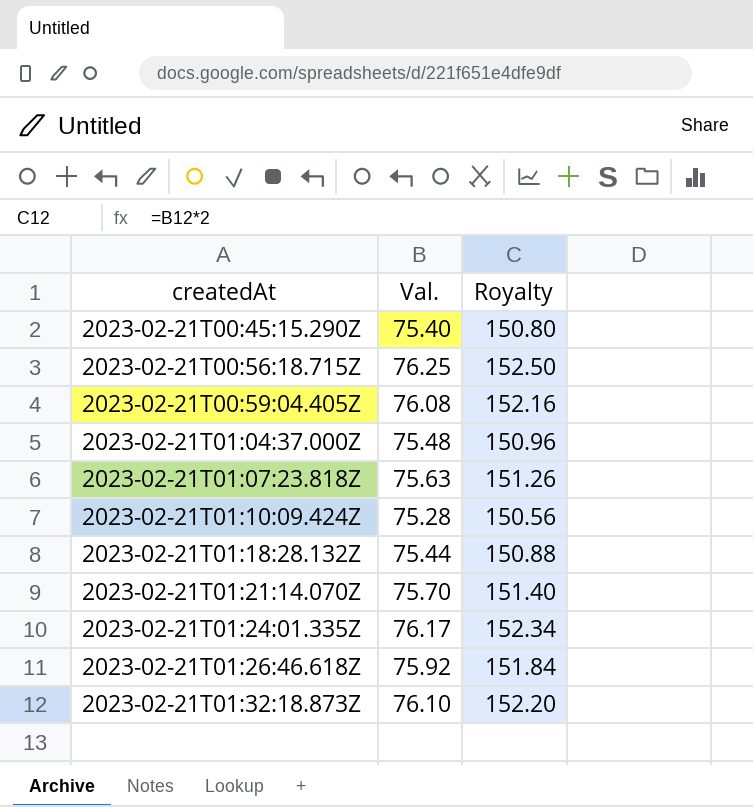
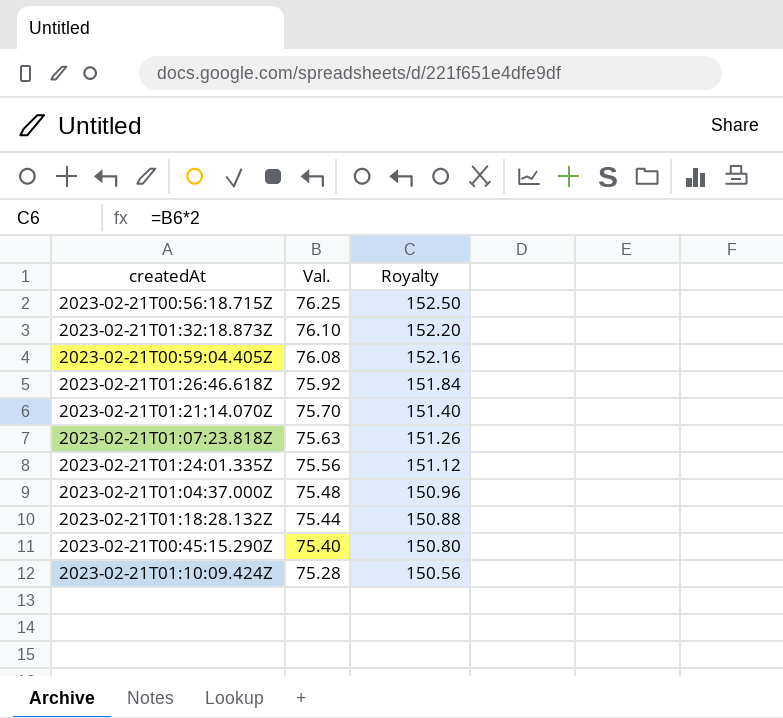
row order: createdAt ascending -> Val. descending
2023-02-21T01:24:01.335Z | Val.: 76.17 -> 75.56
2023-02-21T01:24:01.335Z | Royalty: 152.34 -> 151.12

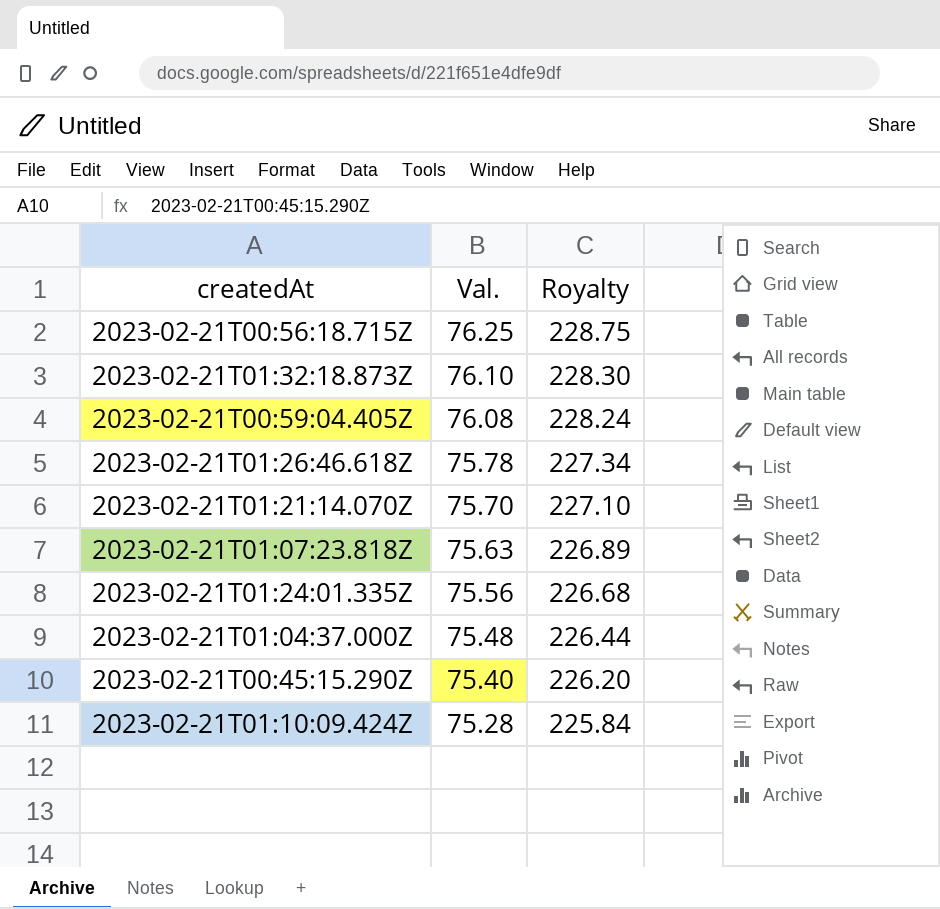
column Royalty | formula: [Val.] * 2 -> [Val.] * 3
row 2023-02-21T01:18:28.132Z: 75.44 | 150.88 -> none
2023-02-21T01:26:46.618Z | Val.: 75.92 -> 75.78

